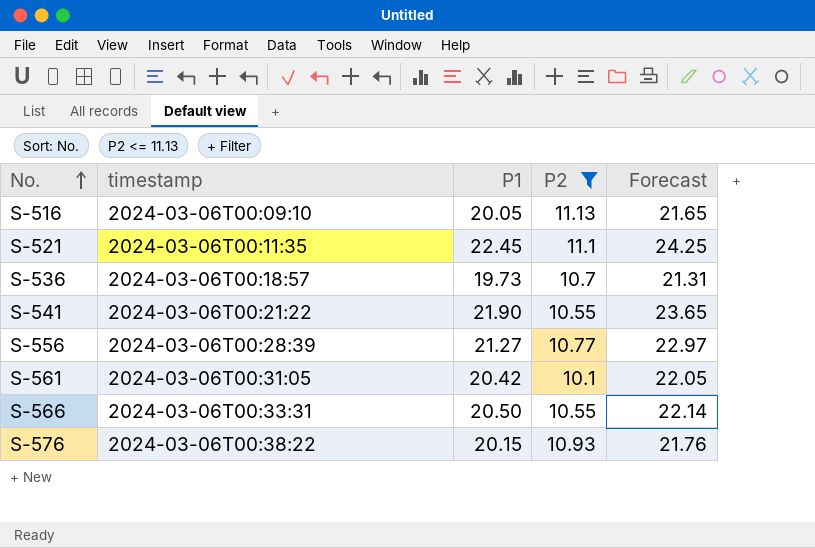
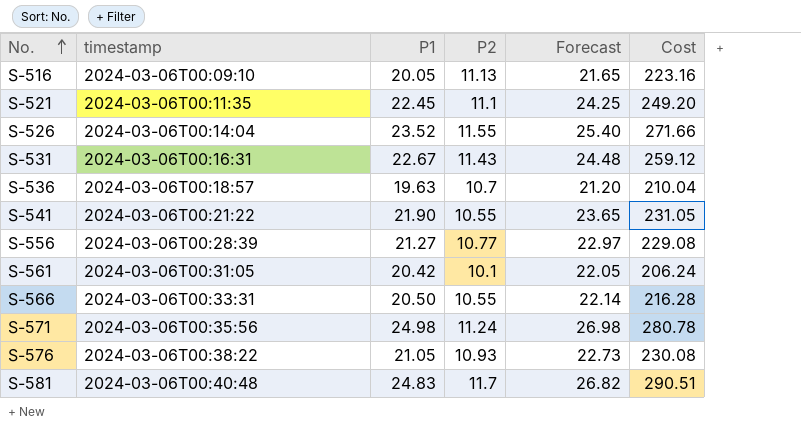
filter: P2 <= 11.13 -> none
column Cost | formula: none -> [P1] * [P2]
S-536 | P1: 19.73 -> 19.63
S-536 | Forecast: 21.31 -> 21.20
S-576 | P1: 20.15 -> 21.05
S-576 | Forecast: 21.76 -> 22.73

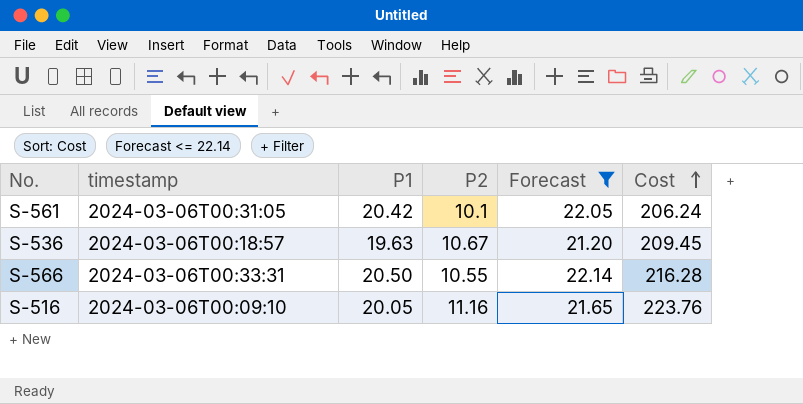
filter: none -> Forecast <= 22.14
row order: No. ascending -> Cost ascending
S-536 | P2: 10.7 -> 10.67
S-536 | Cost: 210.04 -> 209.45
S-516 | P2: 11.13 -> 11.16
S-516 | Cost: 223.16 -> 223.76

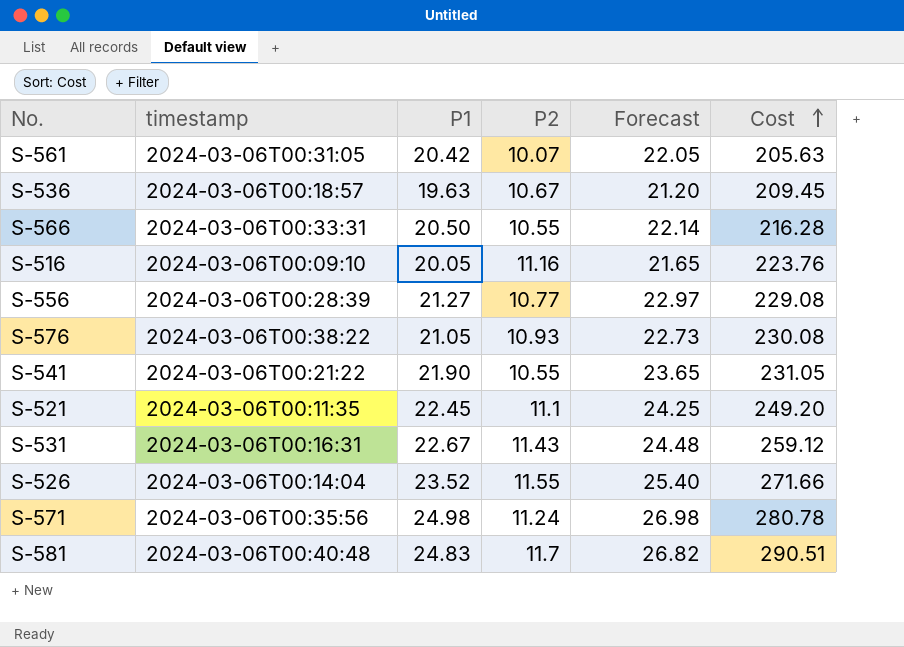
filter: Forecast <= 22.14 -> none
S-561 | P2: 10.1 -> 10.07
S-561 | Cost: 206.24 -> 205.63

